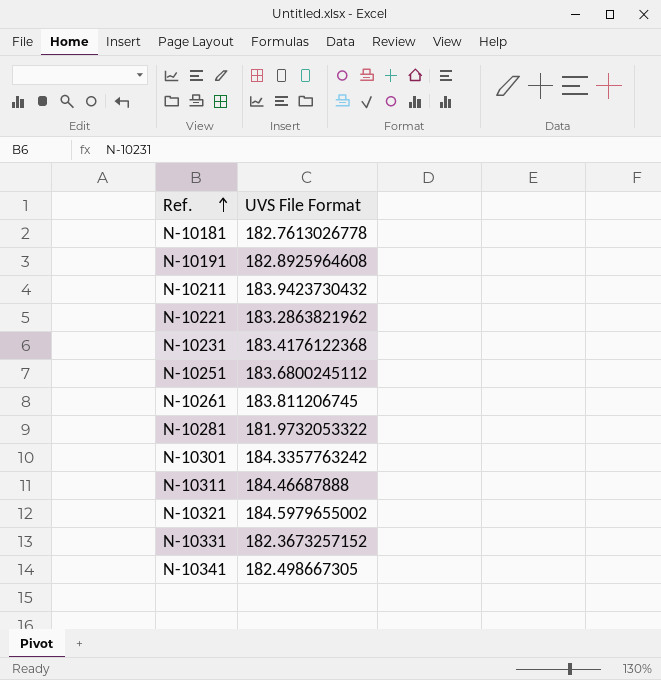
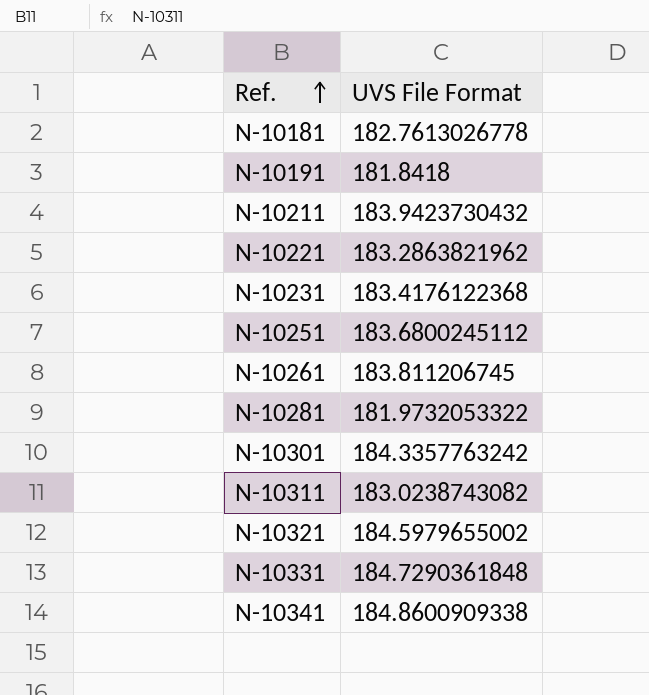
N-10191 | UVS File Format: 182.8925964608 -> 181.8418
N-10311 | UVS File Format: 184.46687888 -> 183.0238743082
N-10331 | UVS File Format: 182.3673257152 -> 184.7290361848
N-10341 | UVS File Format: 182.498667305 -> 184.8600909338

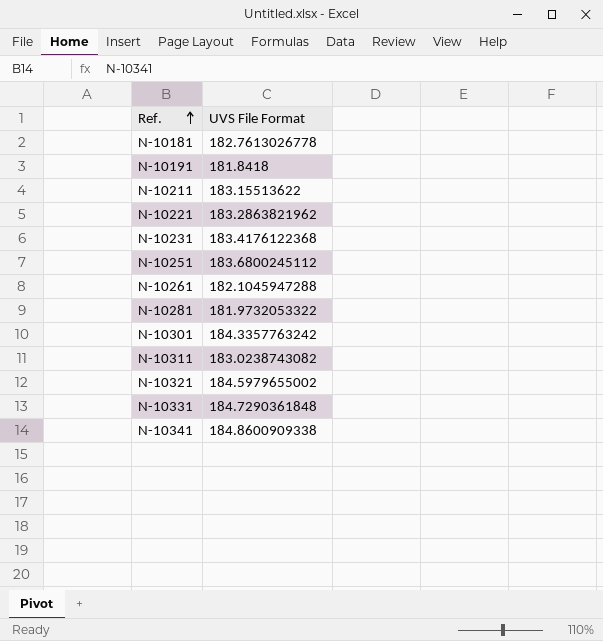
N-10211 | UVS File Format: 183.9423730432 -> 183.15513622
N-10261 | UVS File Format: 183.811206745 -> 182.1045947288

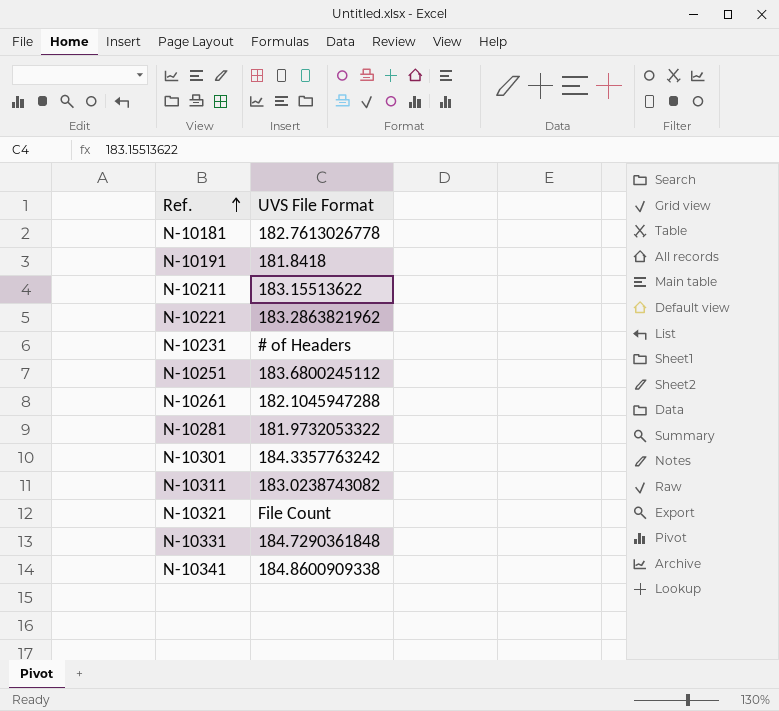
N-10231 | UVS File Format: 183.4176122368 -> # of Headers
N-10321 | UVS File Format: 184.5979655002 -> File Count

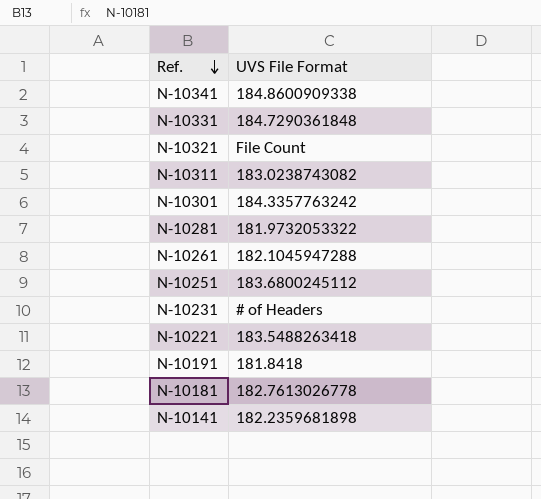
row order: Ref. ascending -> Ref. descending
row N-10211: 183.15513622 -> none
N-10221 | UVS File Format: 183.2863821962 -> 183.5488263418
row N-10141: none -> 182.2359681898

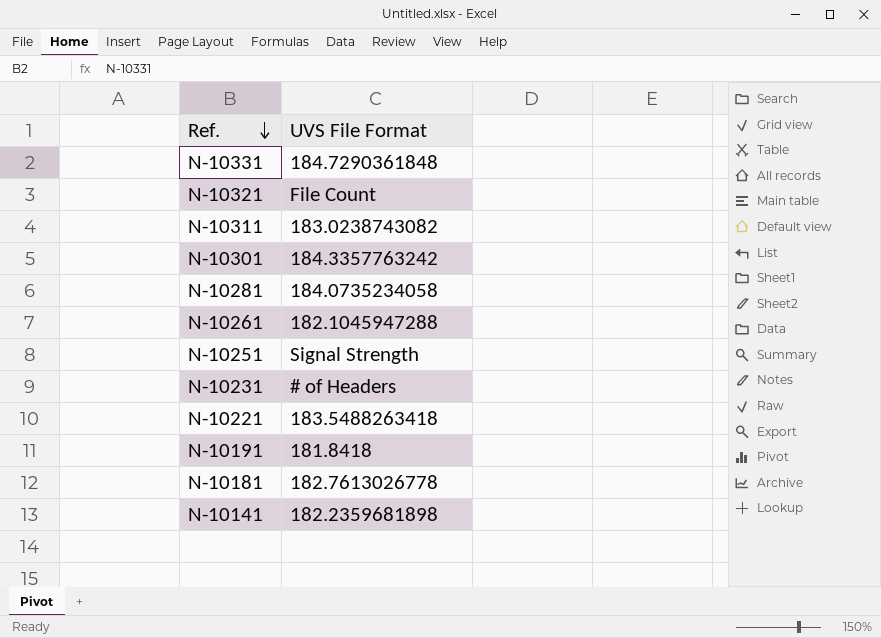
row N-10341: 184.8600909338 -> none
N-10281 | UVS File Format: 181.9732053322 -> 184.0735234058
N-10251 | UVS File Format: 183.6800245112 -> Signal Strength

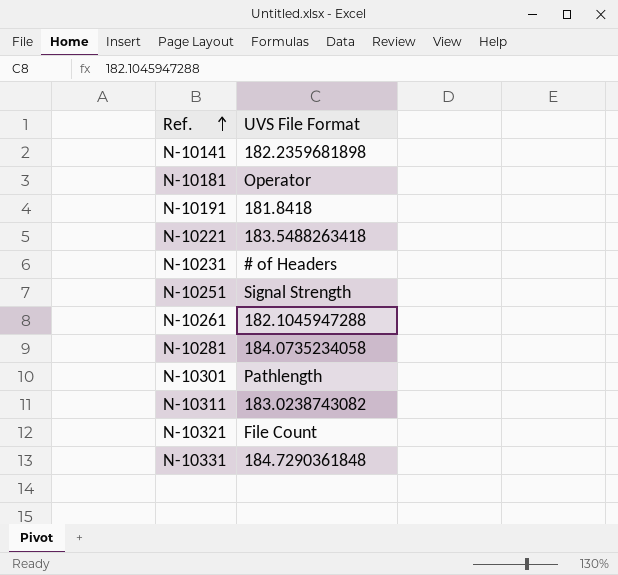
row order: Ref. descending -> Ref. ascending
N-10181 | UVS File Format: 182.7613026778 -> Operator
N-10301 | UVS File Format: 184.3357763242 -> Pathlength

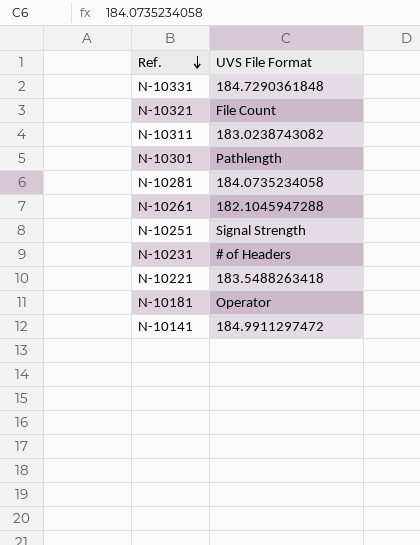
row order: Ref. ascending -> Ref. descending
row N-10191: 181.8418 -> none
N-10141 | UVS File Format: 182.2359681898 -> 184.9911297472

